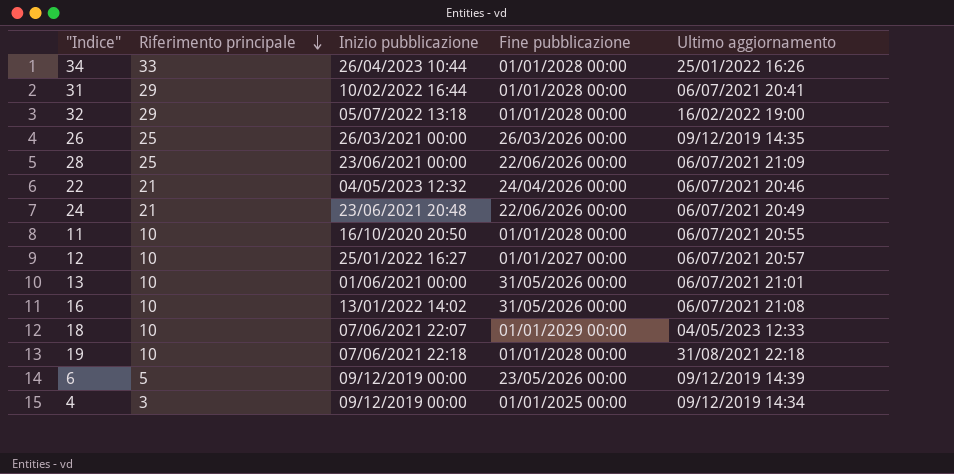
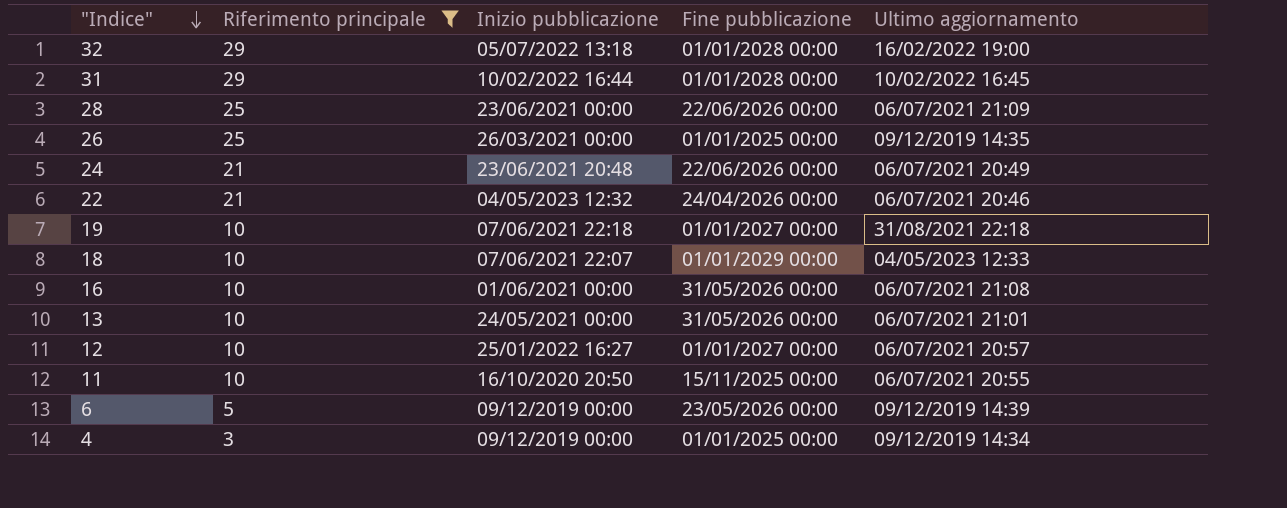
filter: none -> Riferimento principale != 33
row order: Riferimento principale descending -> "Indice" descending
31 | Ultimo aggiornamento: 06/07/2021 20:41 -> 10/02/2022 16:45
26 | Fine pubblicazione: 26/03/2026 00:00 -> 01/01/2025 00:00
19 | Fine pubblicazione: 01/01/2028 00:00 -> 01/01/2027 00:00
16 | Inizio pubblicazione: 13/01/2022 14:02 -> 01/06/2021 00:00
13 | Inizio pubblicazione: 01/06/2021 00:00 -> 24/05/2021 00:00
11 | Fine pubblicazione: 01/01/2028 00:00 -> 15/11/2025 00:00

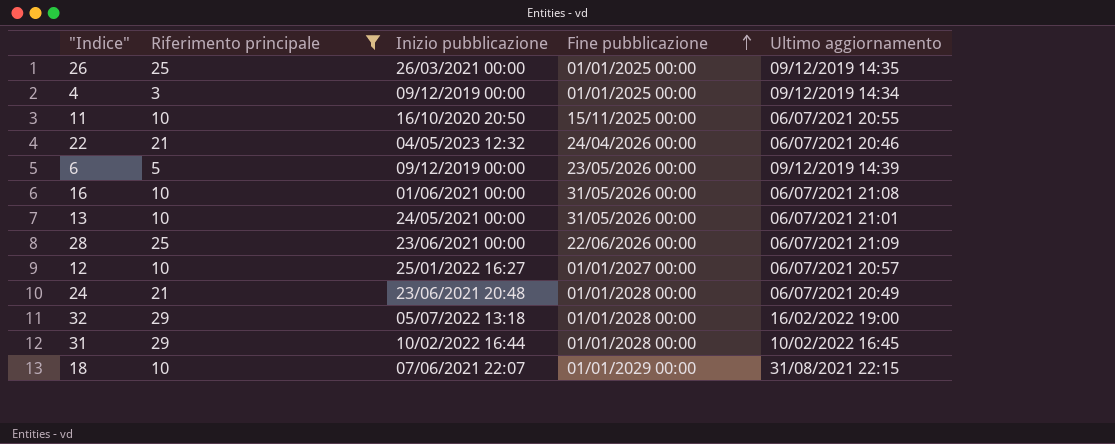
row order: "Indice" descending -> Fine pubblicazione ascending
row 19: 10 | 07/06/2021 22:18 | 01/01/2027 00:00 | 31/08/2021 22:18 -> none
24 | Fine pubblicazione: 22/06/2026 00:00 -> 01/01/2028 00:00
18 | Ultimo aggiornamento: 04/05/2023 12:33 -> 31/08/2021 22:15

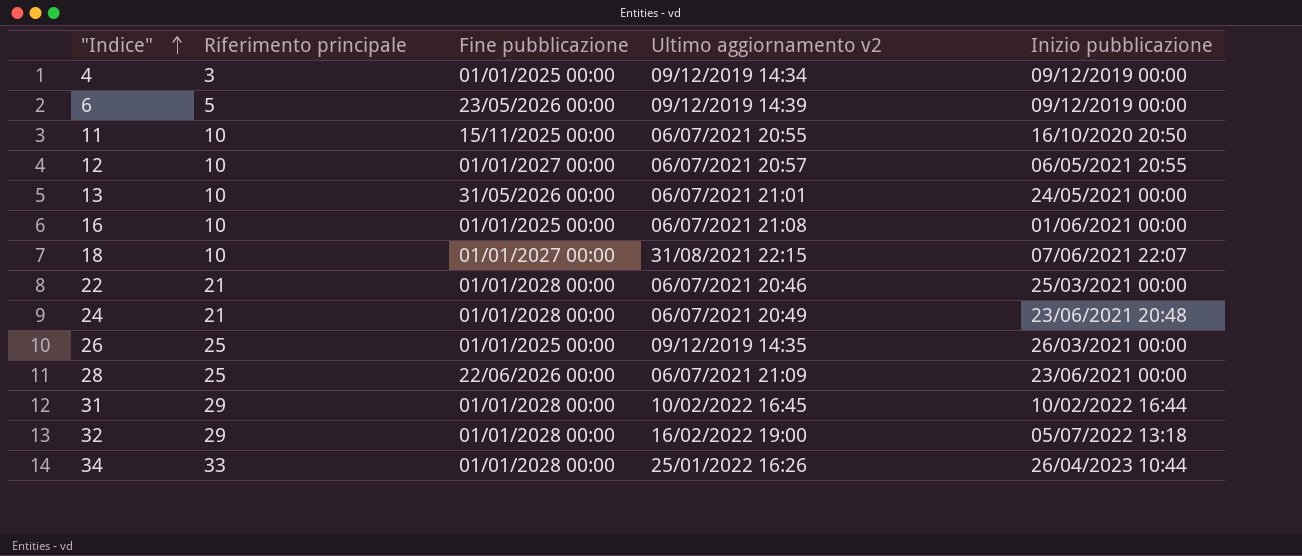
filter: Riferimento principale != 33 -> none
row order: Fine pubblicazione ascending -> "Indice" ascending
column name: Ultimo aggiornamento -> Ultimo aggiornamento v2
column Inizio pubblicazione | position: 3 -> 5
12 | Inizio pubblicazione: 25/01/2022 16:27 -> 06/05/2021 20:55
16 | Fine pubblicazione: 31/05/2026 00:00 -> 01/01/2025 00:00
18 | Fine pubblicazione: 01/01/2029 00:00 -> 01/01/2027 00:00
22 | Fine pubblicazione: 24/04/2026 00:00 -> 01/01/2028 00:00
22 | Inizio pubblicazione: 04/05/2023 12:32 -> 25/03/2021 00:00

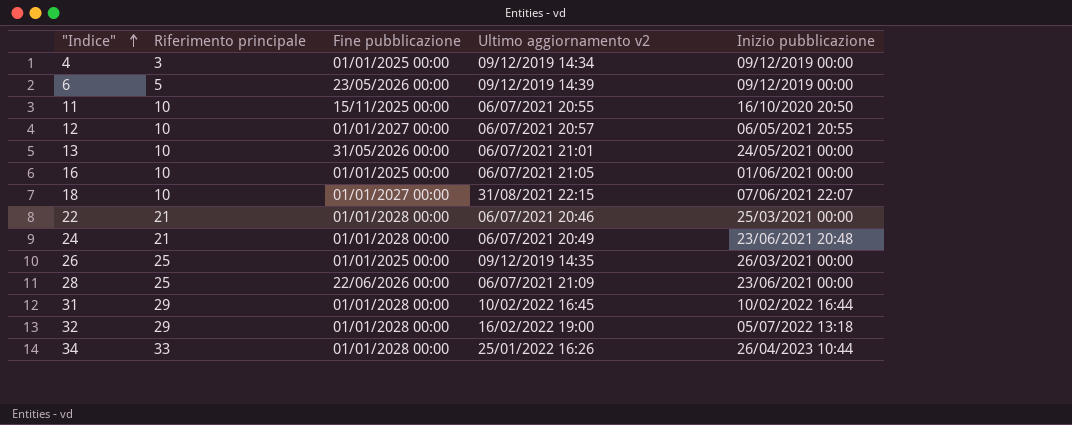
16 | Ultimo aggiornamento v2: 06/07/2021 21:08 -> 06/07/2021 21:05

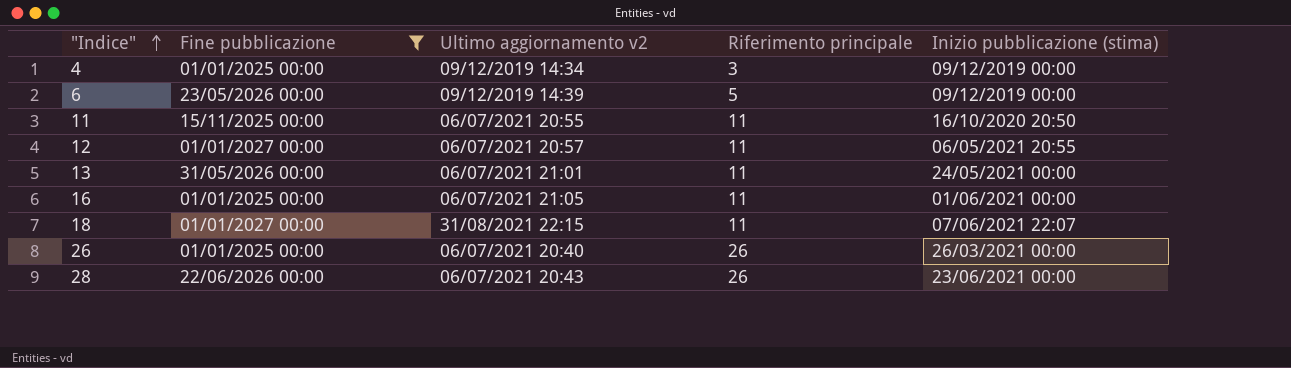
filter: none -> Fine pubblicazione != 01/01/2028 00:00
column Riferimento principale | position: 2 -> 4
column name: Inizio pubblicazione -> Inizio pubblicazione (stima)
11 | Riferimento principale: 10 -> 11
12 | Riferimento principale: 10 -> 11
13 | Riferimento principale: 10 -> 11
16 | Riferimento principale: 10 -> 11
18 | Riferimento principale: 10 -> 11
26 | Ultimo aggiornamento v2: 09/12/2019 14:35 -> 06/07/2021 20:40
26 | Riferimento principale: 25 -> 26
28 | Ultimo aggiornamento v2: 06/07/2021 21:09 -> 06/07/2021 20:43
28 | Riferimento principale: 25 -> 26

